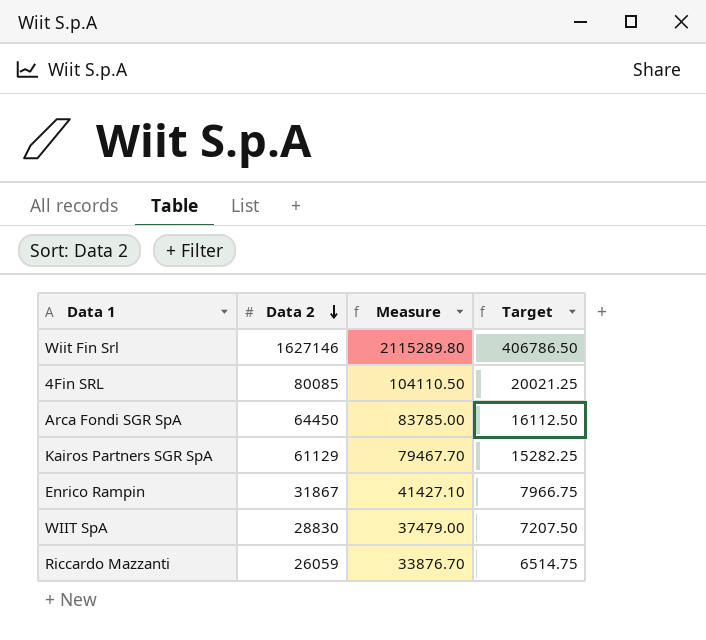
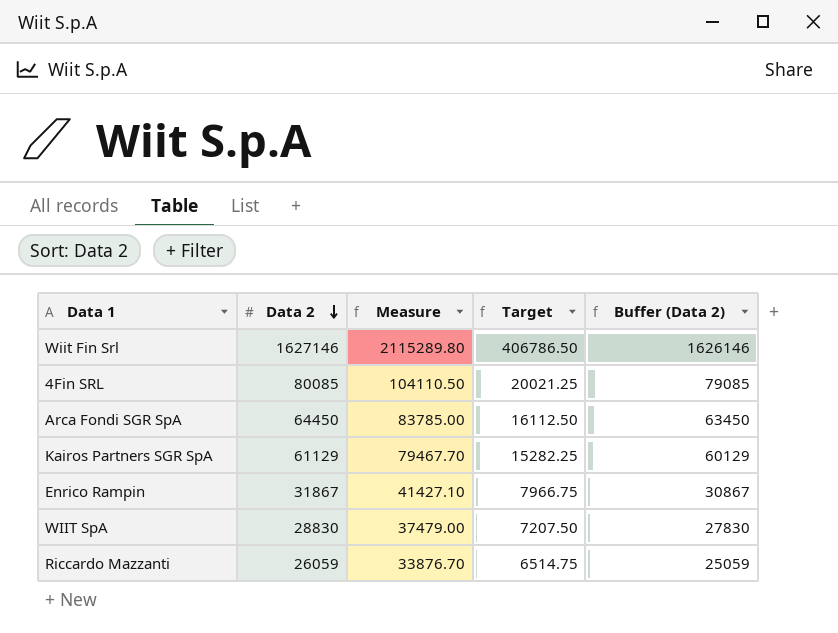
column Buffer (Data 2) | formula: none -> [Data 2] - 1000

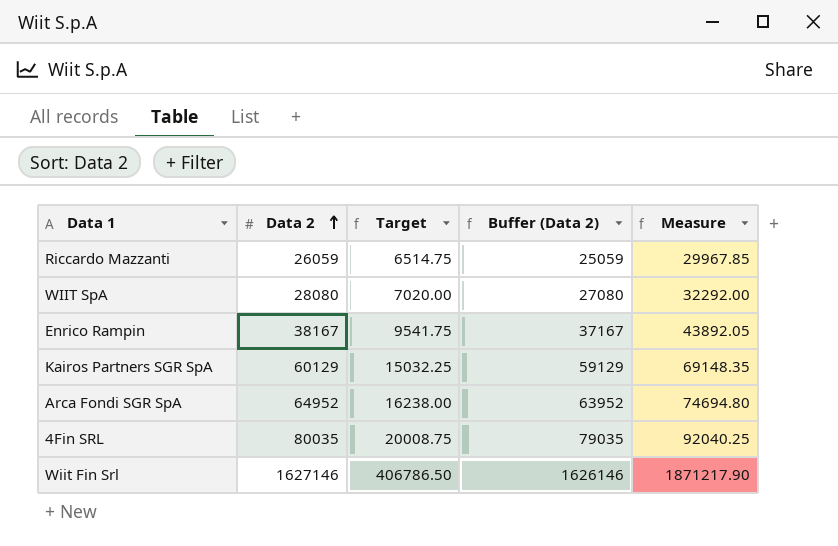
row order: Data 2 descending -> Data 2 ascending
column Measure | formula: [Data 2] * 1.3 -> [Data 2] * 1.15
column Measure | position: 3 -> 5
WIIT SpA | Data 2: 28830 -> 28080
WIIT SpA | Target: 7207.50 -> 7020.00
WIIT SpA | Buffer (Data 2): 27830 -> 27080
Enrico Rampin | Data 2: 31867 -> 38167
Enrico Rampin | Target: 7966.75 -> 9541.75
Enrico Rampin | Buffer (Data 2): 30867 -> 37167
Kairos Partners SGR SpA | Data 2: 61129 -> 60129
Kairos Partners SGR SpA | Target: 15282.25 -> 15032.25
Kairos Partners SGR SpA | Buffer (Data 2): 60129 -> 59129
Arca Fondi SGR SpA | Data 2: 64450 -> 64952
Arca Fondi SGR SpA | Target: 16112.50 -> 16238.00
Arca Fondi SGR SpA | Buffer (Data 2): 63450 -> 63952
4Fin SRL | Data 2: 80085 -> 80035
4Fin SRL | Target: 20021.25 -> 20008.75
4Fin SRL | Buffer (Data 2): 79085 -> 79035

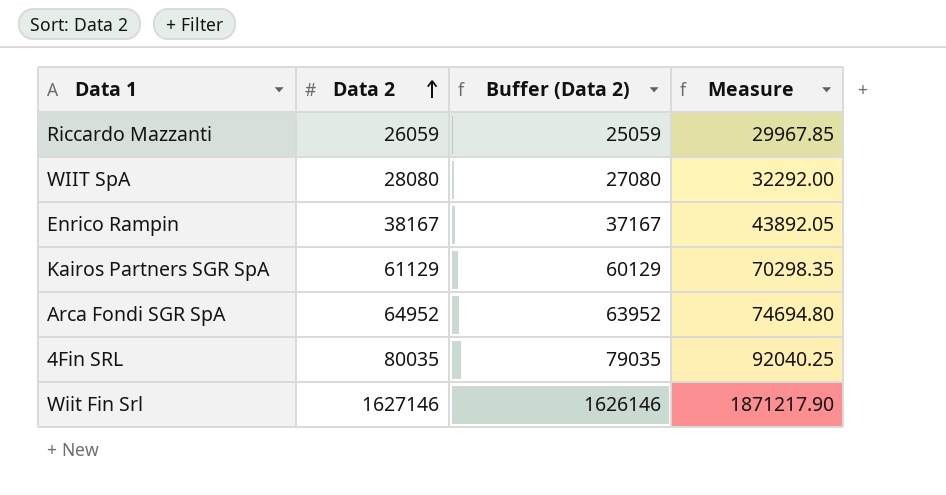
column Target | formula: [Data 2] * 0.25 -> none
Kairos Partners SGR SpA | Data 2: 60129 -> 61129
Kairos Partners SGR SpA | Buffer (Data 2): 59129 -> 60129
Kairos Partners SGR SpA | Measure: 69148.35 -> 70298.35

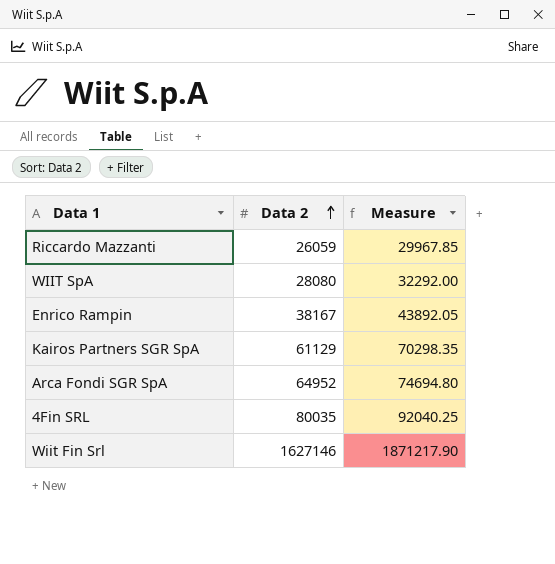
column Buffer (Data 2) | formula: [Data 2] - 1000 -> none

